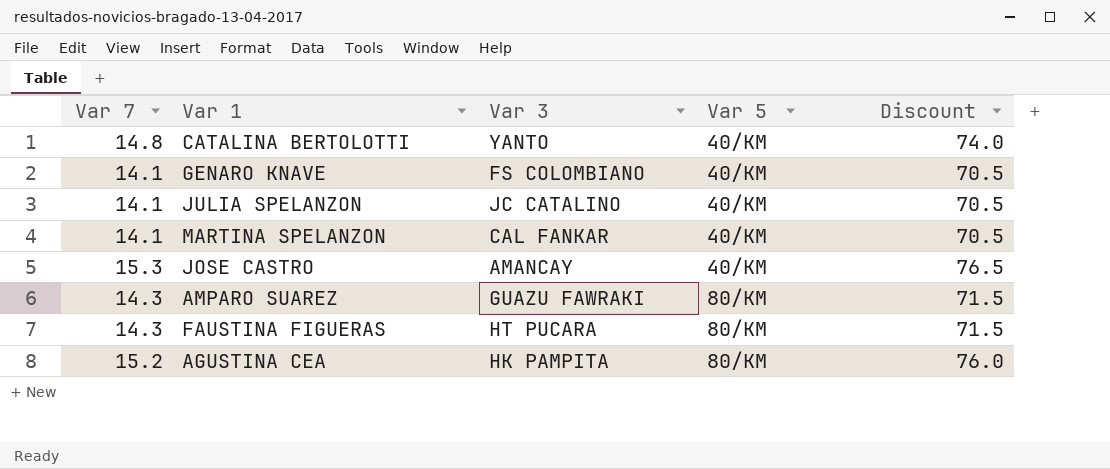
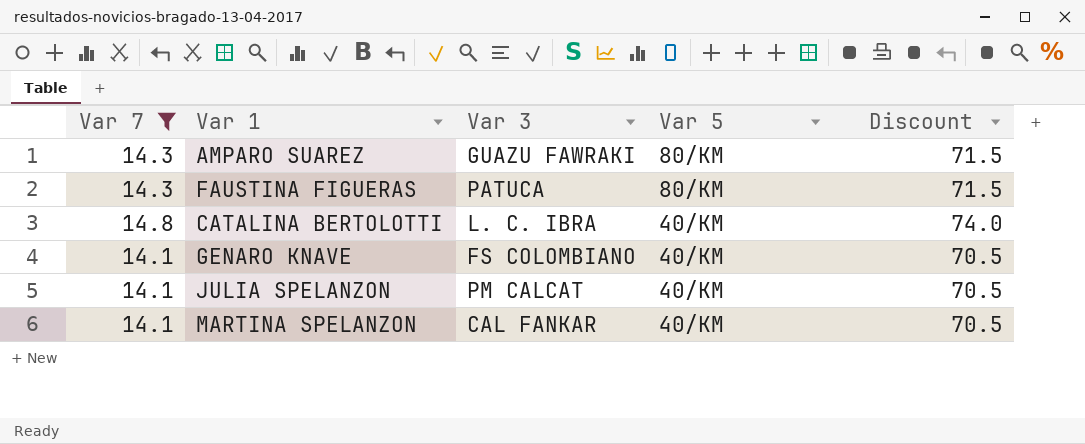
filter: none -> Var 7 <= 14.8
row order: Var 5 ascending -> Var 5 descending
FAUSTINA FIGUERAS | Var 3: HT PUCARA -> PATUCA
CATALINA BERTOLOTTI | Var 3: YANTO -> L. C. IBRA
JULIA SPELANZON | Var 3: JC CATALINO -> PM CALCAT

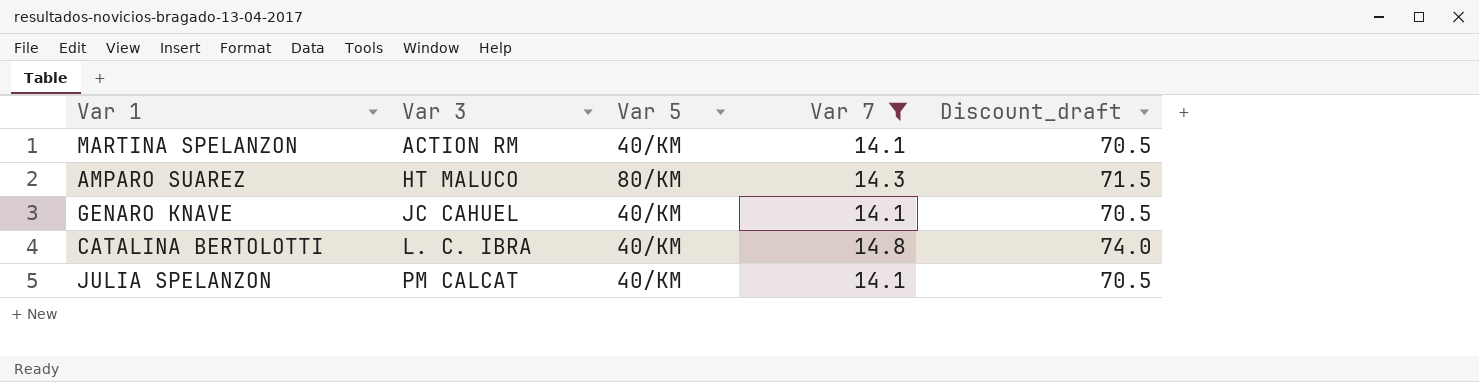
row order: Var 5 descending -> Var 3 ascending
column Var 7 | position: 1 -> 4
column name: Discount -> Discount_draft
row FAUSTINA FIGUERAS: 14.3 | PATUCA | 80/KM | 71.5 -> none
MARTINA SPELANZON | Var 3: CAL FANKAR -> ACTION RM
AMPARO SUAREZ | Var 3: GUAZU FAWRAKI -> HT MALUCO
GENARO KNAVE | Var 3: FS COLOMBIANO -> JC CAHUEL

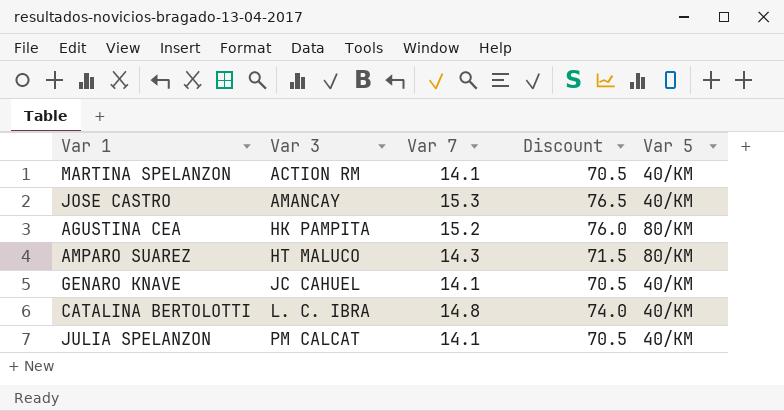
filter: Var 7 <= 14.8 -> none
column name: Discount_draft -> Discount
column Var 5 | position: 3 -> 5

